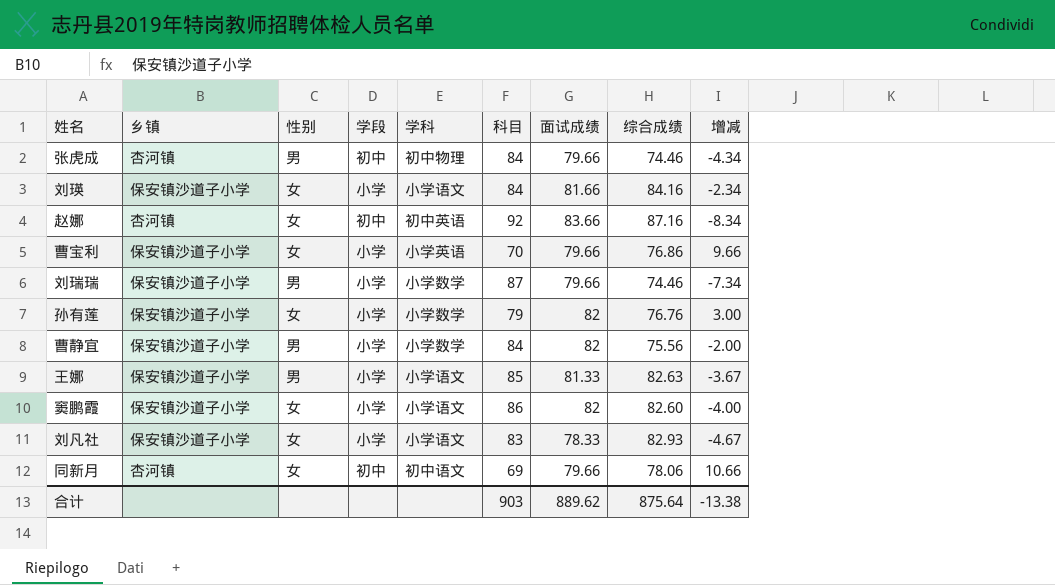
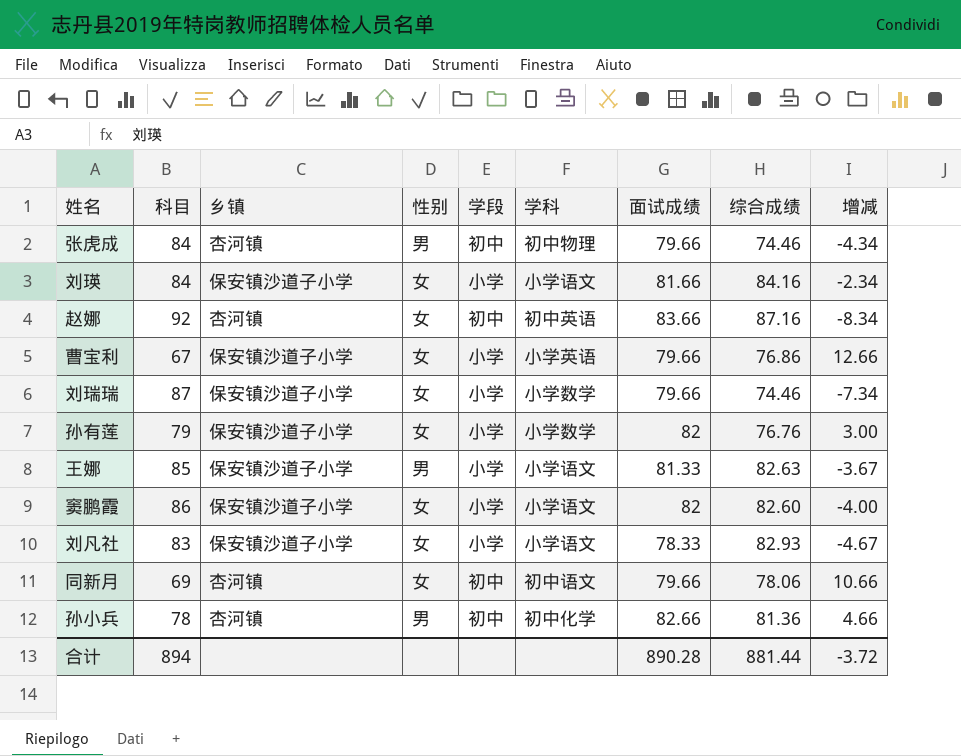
column 科目 | position: 6 -> 2
row 曹静宜: 保安镇沙道子小学 | 男 | 小学 | 小学数学 | 84 | 82 | 75.56 | -2.00 -> none
曹宝利 | 科目: 70 -> 67
曹宝利 | 增减: 9.66 -> 12.66
刘瑞瑞 | 性别: 男 -> 女
row 孙小兵: none -> 78 | 杏河镇 | 男 | 初中 | 初中化学 | 82.66 | 81.36 | 4.66
合计 | 科目: 903 -> 894
合计 | 面试成绩: 889.62 -> 890.28
合计 | 综合成绩: 875.64 -> 881.44
合计 | 增减: -13.38 -> -3.72

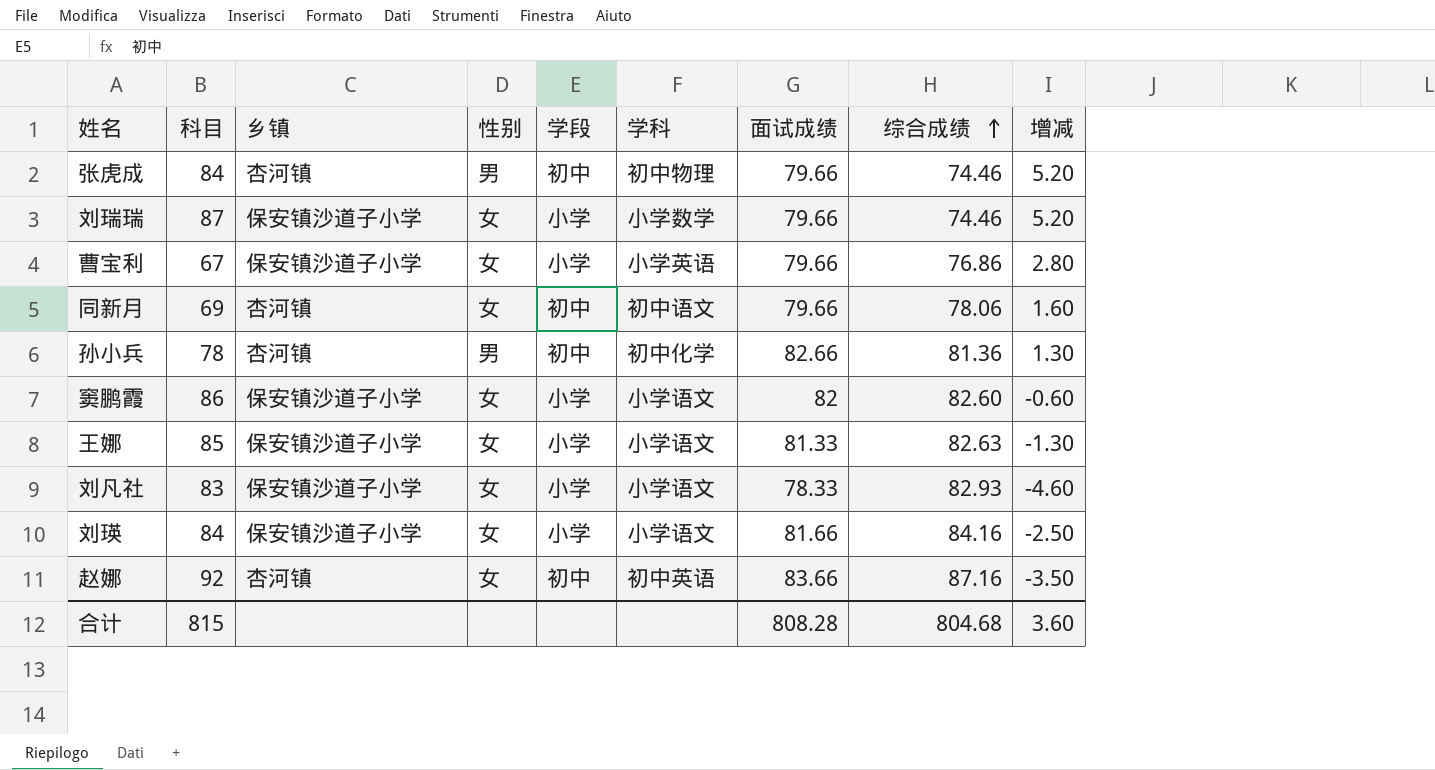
row order: none -> 综合成绩 ascending
column 增减 | formula: [面试成绩] - [科目] -> [面试成绩] - [综合成绩]
row 孙有莲: 79 | 保安镇沙道子小学 | 女 | 小学 | 小学数学 | 82 | 76.76 | 3.00 -> none
王娜 | 性别: 男 -> 女
合计 | 科目: 894 -> 815
合计 | 面试成绩: 890.28 -> 808.28
合计 | 综合成绩: 881.44 -> 804.68
合计 | 增减: -3.72 -> 3.60

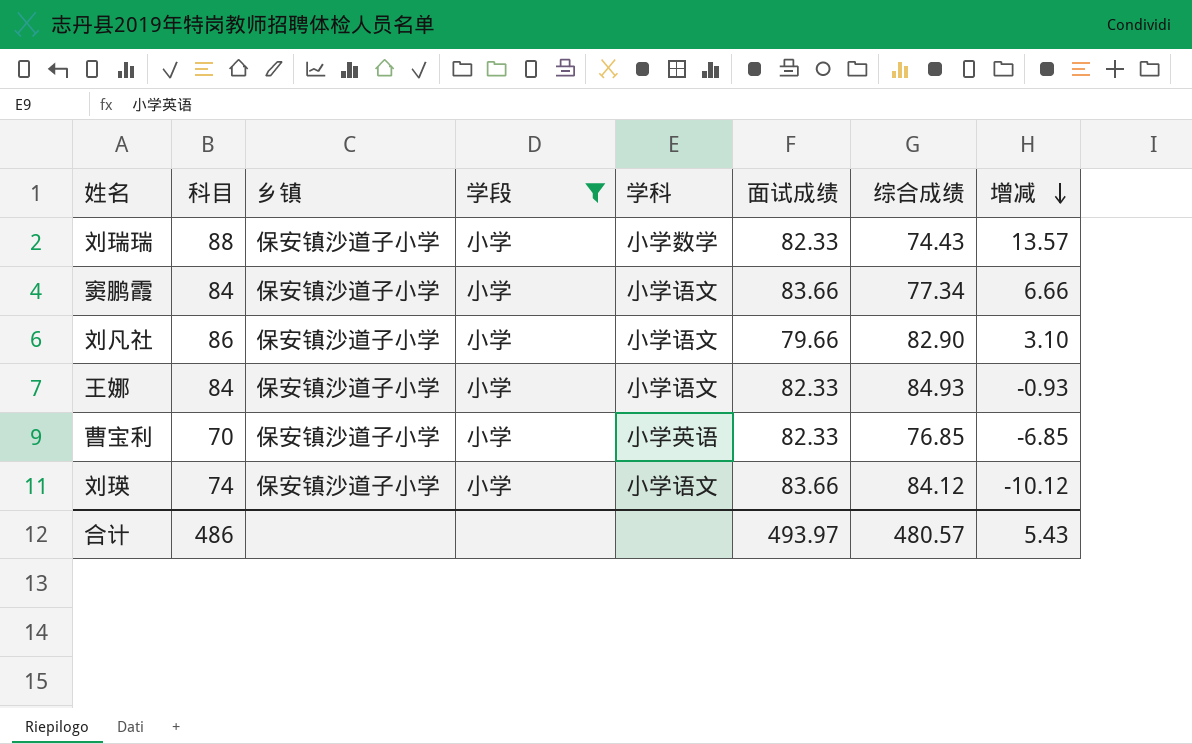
filter: none -> 学段 = 小学
row order: 综合成绩 ascending -> 增减 descending
column 性别 | position: 4 -> none
column 增减 | formula: [面试成绩] - [综合成绩] -> [科目] - [综合成绩]
刘瑞瑞 | 科目: 87 -> 88
刘瑞瑞 | 面试成绩: 79.66 -> 82.33
刘瑞瑞 | 综合成绩: 74.46 -> 74.43
窦鹏霞 | 科目: 86 -> 84
窦鹏霞 | 面试成绩: 82 -> 83.66
窦鹏霞 | 综合成绩: 82.60 -> 77.34
刘凡社 | 科目: 83 -> 86
刘凡社 | 面试成绩: 78.33 -> 79.66
刘凡社 | 综合成绩: 82.93 -> 82.90
王娜 | 科目: 85 -> 84
王娜 | 面试成绩: 81.33 -> 82.33
王娜 | 综合成绩: 82.63 -> 84.93
曹宝利 | 科目: 67 -> 70
曹宝利 | 面试成绩: 79.66 -> 82.33
曹宝利 | 综合成绩: 76.86 -> 76.85
刘瑛 | 科目: 84 -> 74
刘瑛 | 面试成绩: 81.66 -> 83.66
刘瑛 | 综合成绩: 84.16 -> 84.12
合计 | 科目: 815 -> 486
合计 | 面试成绩: 808.28 -> 493.97
合计 | 综合成绩: 804.68 -> 480.57
合计 | 增减: 3.60 -> 5.43

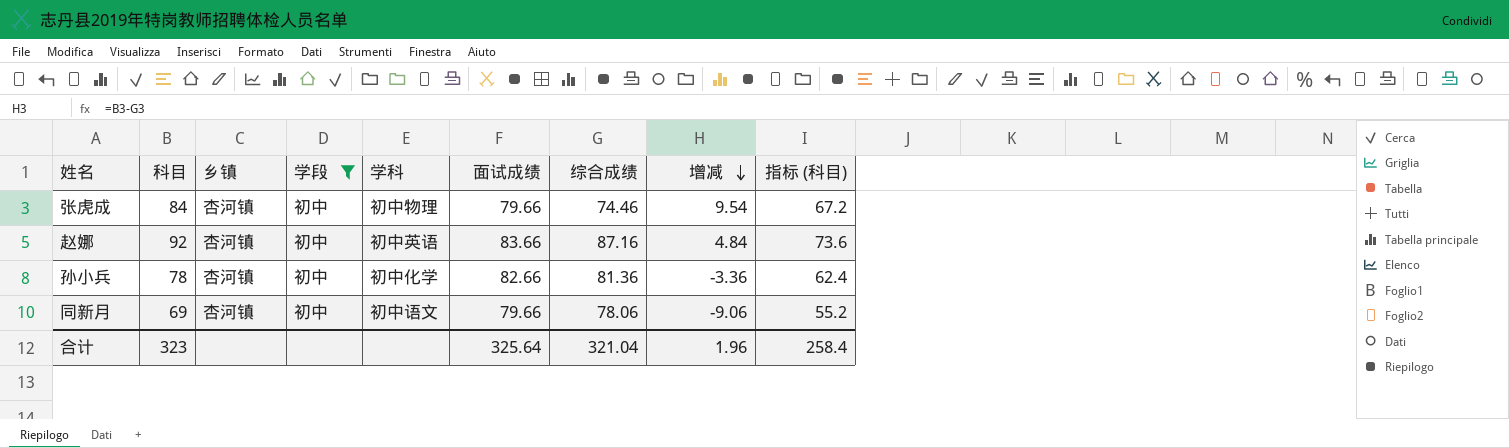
filter: 学段 = 小学 -> 学段 = 初中
column 指标 (科目) | formula: none -> [科目] * 0.8
合计 | 科目: 486 -> 323
合计 | 面试成绩: 493.97 -> 325.64
合计 | 综合成绩: 480.57 -> 321.04
合计 | 增减: 5.43 -> 1.96

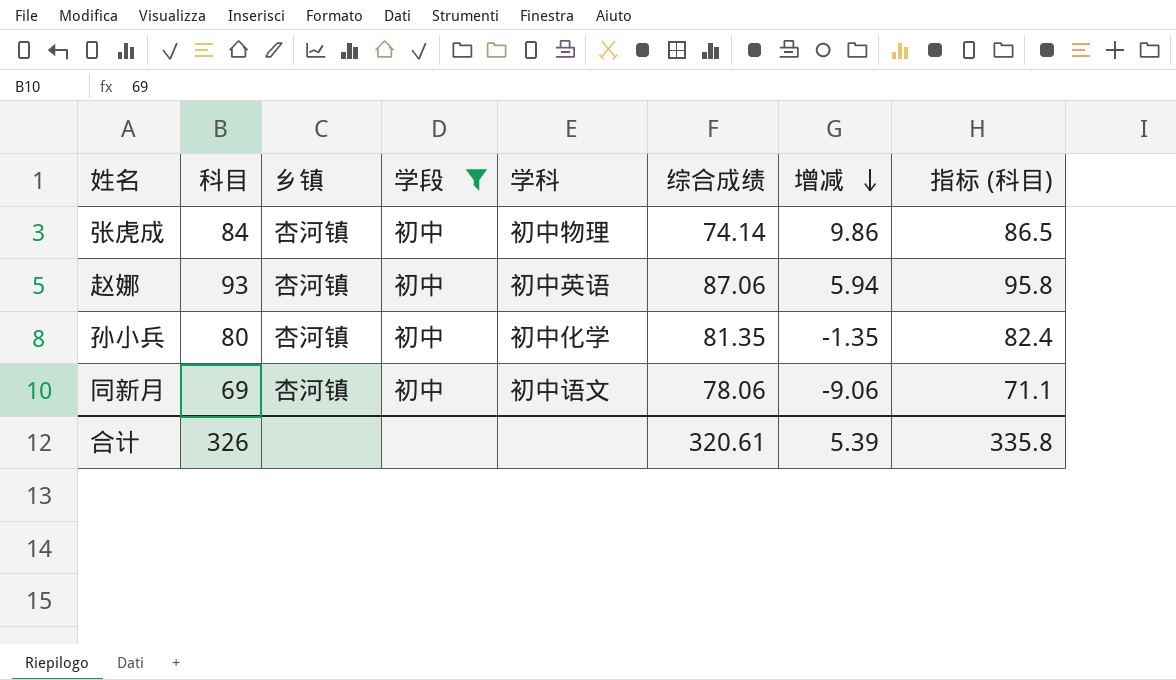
column 面试成绩 | position: 6 -> none
column 指标 (科目) | formula: [科目] * 0.8 -> [科目] * 1.03
张虎成 | 综合成绩: 74.46 -> 74.14
张虎成 | 增减: 9.54 -> 9.86
赵娜 | 科目: 92 -> 93
赵娜 | 综合成绩: 87.16 -> 87.06
赵娜 | 增减: 4.84 -> 5.94
孙小兵 | 科目: 78 -> 80
孙小兵 | 综合成绩: 81.36 -> 81.35
孙小兵 | 增减: -3.36 -> -1.35
合计 | 科目: 323 -> 326
合计 | 综合成绩: 321.04 -> 320.61
合计 | 增减: 1.96 -> 5.39
合计 | 指标 (科目): 258.4 -> 335.8

